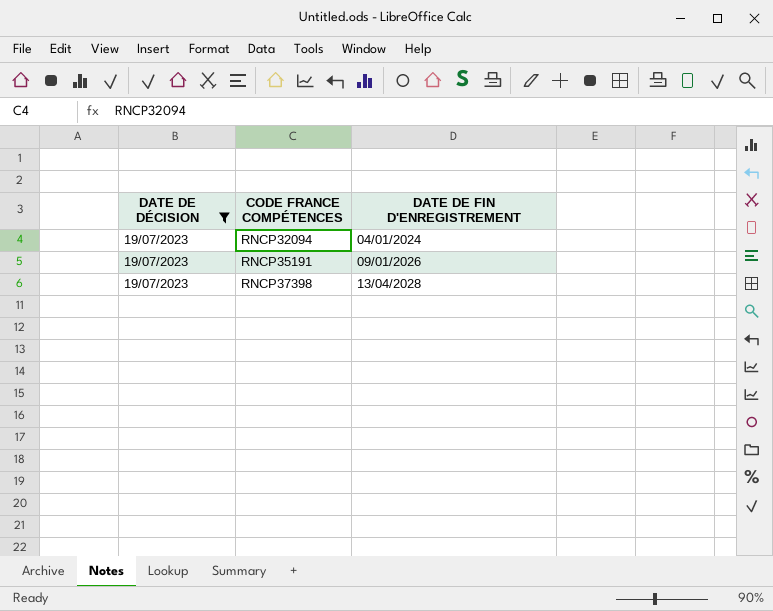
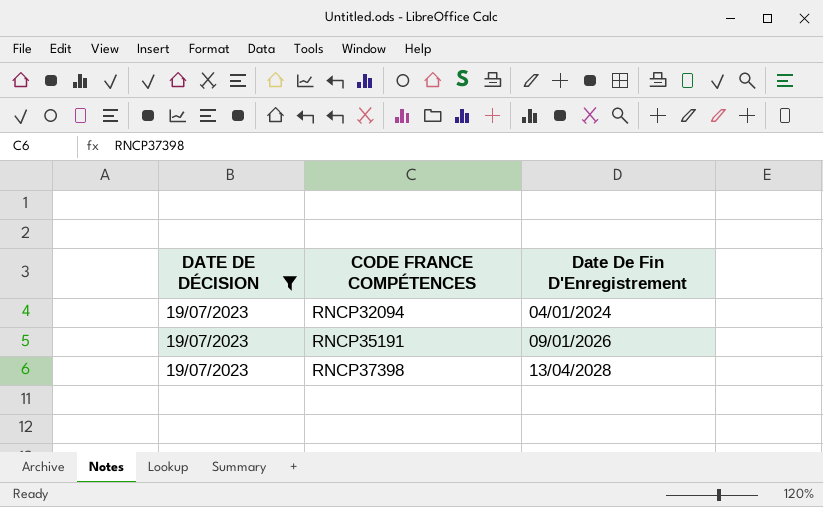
column name: DATE DE FIN D'ENREGISTREMENT -> Date De Fin D'Enregistrement

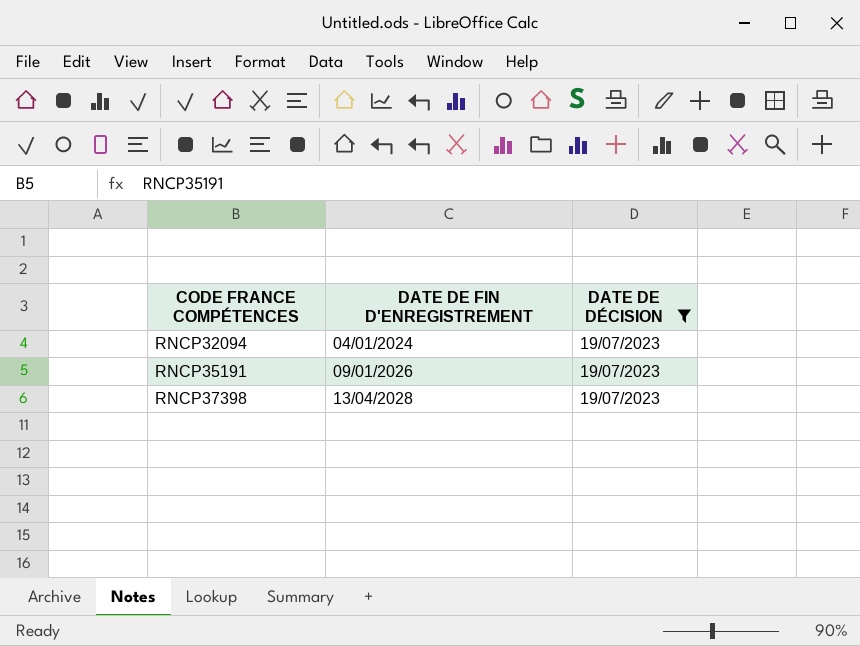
column name: Date De Fin D'Enregistrement -> DATE DE FIN D'ENREGISTREMENT
column DATE DE DÉCISION | position: 1 -> 3

